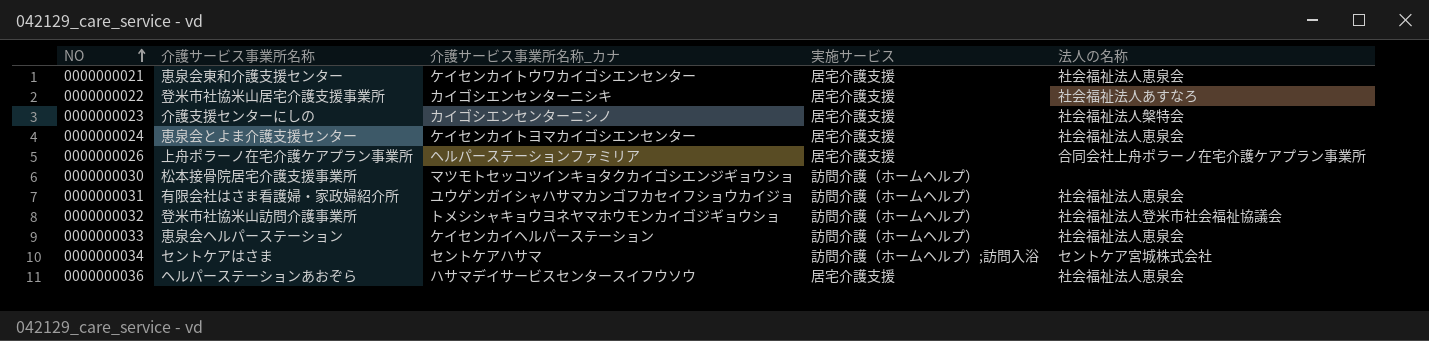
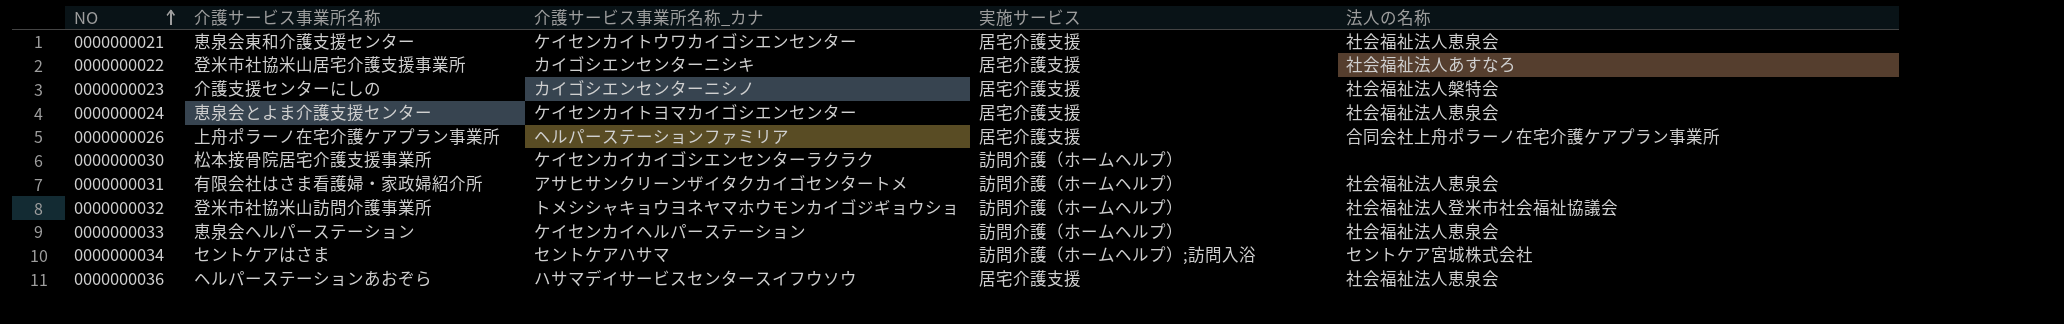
0000000030 | 介護サービス事業所名称_カナ: マツモトセッコツインキョタクカイゴシエンジギョウショ -> ケイセンカイカイゴシエンセンターラクラク
0000000031 | 介護サービス事業所名称_カナ: ユウゲンガイシャハサマカンゴフカセイフショウカイジョ -> アサヒサンクリーンザイタクカイゴセンタートメ

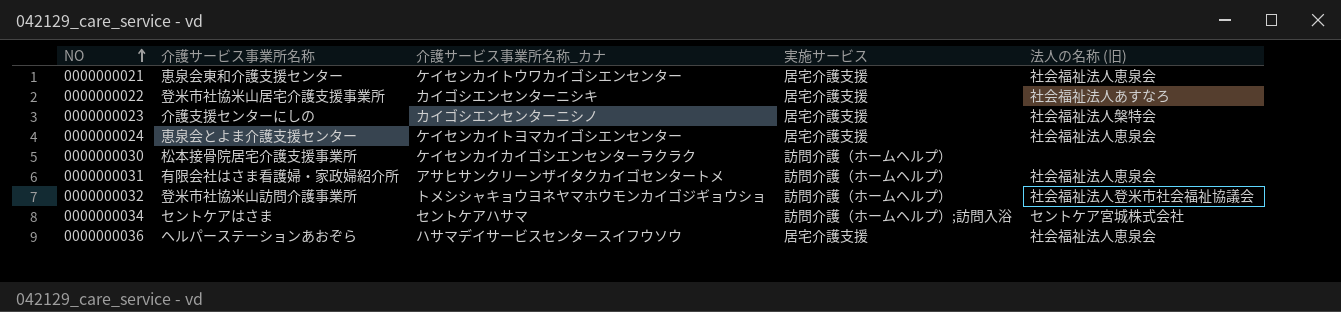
column name: 法人の名称 -> 法人の名称 (旧)
row 0000000026: 上舟ポラーノ在宅介護ケアプラン事業所 | ヘルパーステーションファミリア | 居宅介護支援 | 合同会社上舟ポラーノ在宅介護ケアプラン事業所 -> none
row 0000000033: 恵泉会ヘルパーステーション | ケイセンカイヘルパーステーション | 訪問介護（ホームヘルプ） | 社会福祉法人恵泉会 -> none

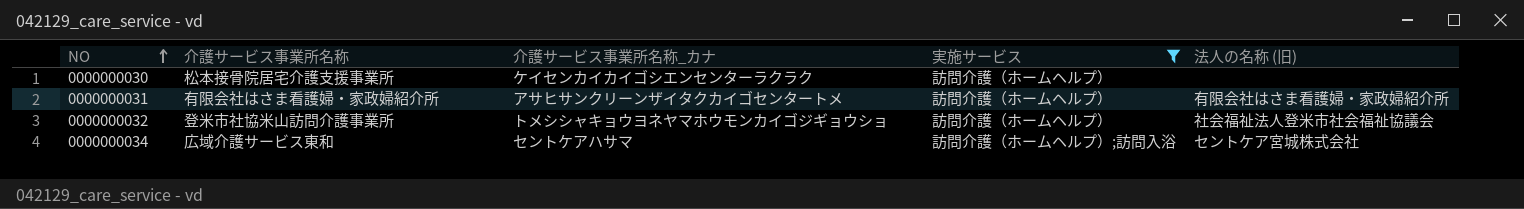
filter: none -> 実施サービス != 居宅介護支援
0000000031 | 法人の名称 (旧): 社会福祉法人恵泉会 -> 有限会社はさま看護婦・家政婦紹介所
0000000034 | 介護サービス事業所名称: セントケアはさま -> 広域介護サービス東和

